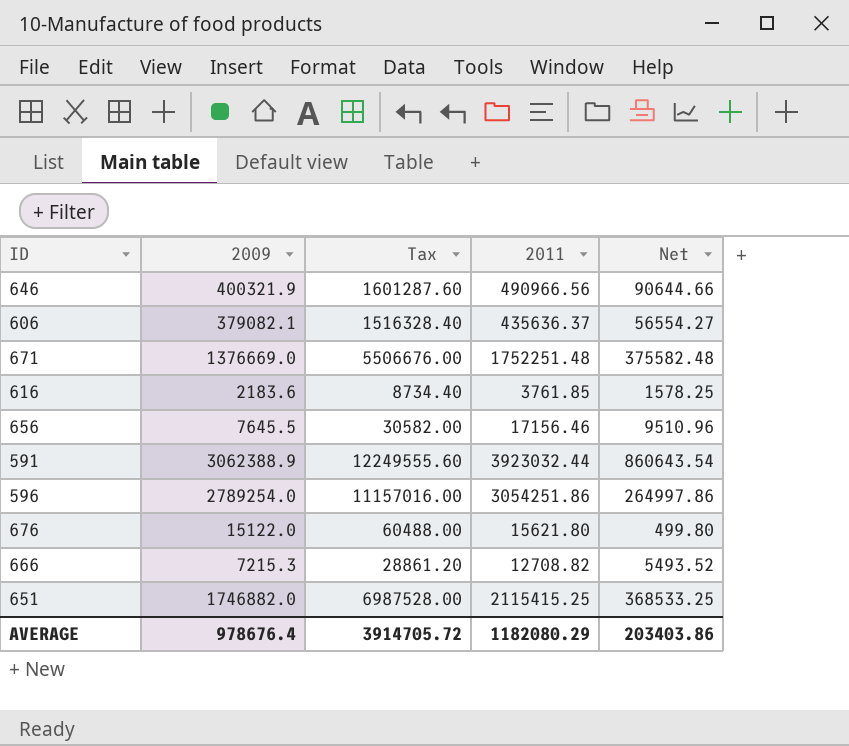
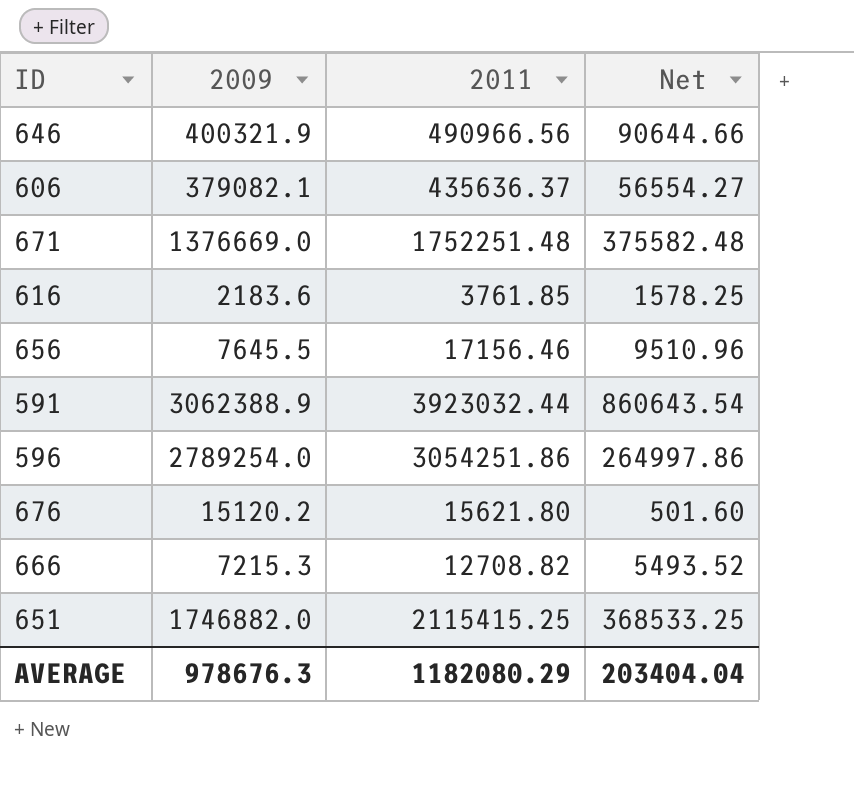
column Tax | formula: [2009] * 4 -> none
676 | 2009: 15122.0 -> 15120.2
676 | Net: 499.80 -> 501.60
AVERAGE | 2009: 978676.4 -> 978676.3
AVERAGE | Net: 203403.86 -> 203404.04

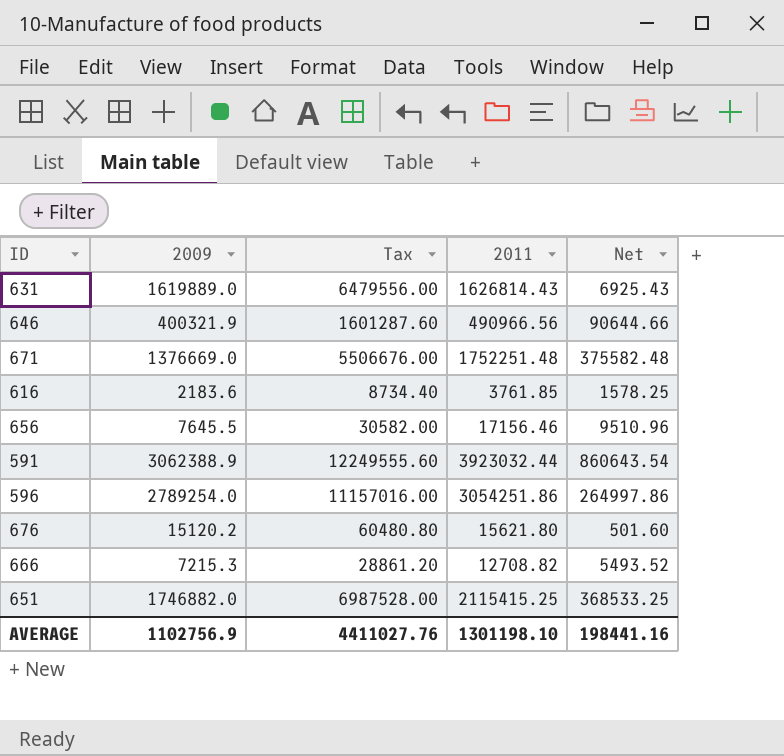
column Tax | formula: none -> [2009] * 4
row 606: 379082.1 | 435636.37 | 56554.27 -> none
row 631: none -> 1619889.0 | 6479556.00 | 1626814.43 | 6925.43
AVERAGE | 2009: 978676.3 -> 1102756.9
AVERAGE | 2011: 1182080.29 -> 1301198.10
AVERAGE | Net: 203404.04 -> 198441.16

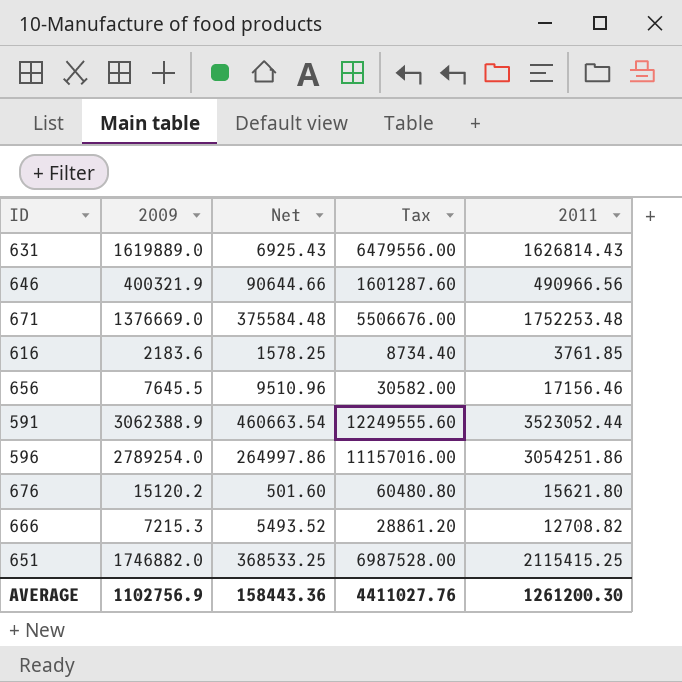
column Net | position: 5 -> 3
671 | Net: 375582.48 -> 375584.48
671 | 2011: 1752251.48 -> 1752253.48
591 | Net: 860643.54 -> 460663.54
591 | 2011: 3923032.44 -> 3523052.44
AVERAGE | Net: 198441.16 -> 158443.36
AVERAGE | 2011: 1301198.10 -> 1261200.30

